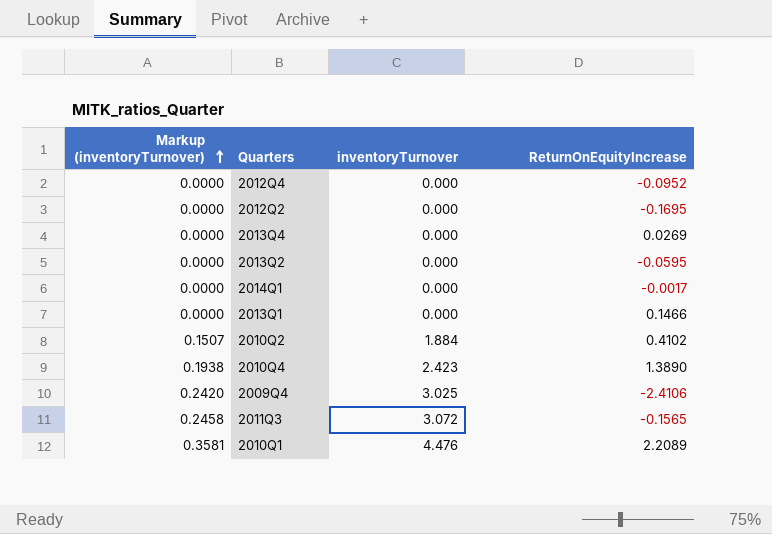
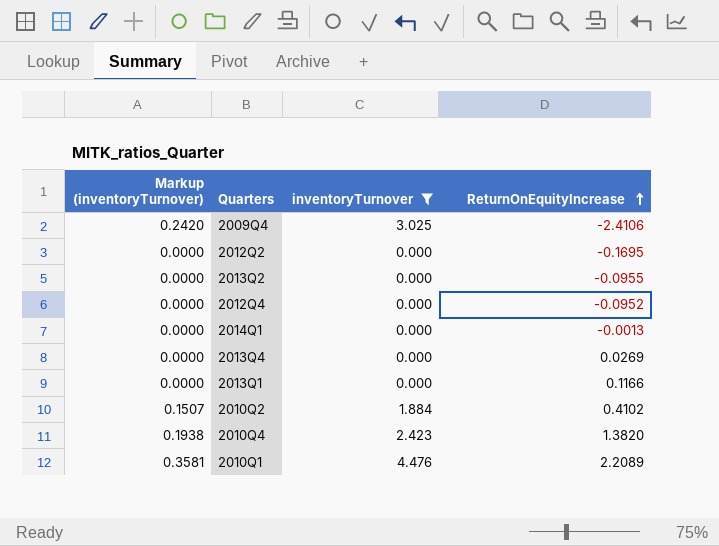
filter: none -> inventoryTurnover != 3.072
row order: Markup (inventoryTurnover) ascending -> ReturnOnEquityIncrease ascending
2013Q2 | ReturnOnEquityIncrease: -0.0595 -> -0.0955
2014Q1 | ReturnOnEquityIncrease: -0.0017 -> -0.0013
2013Q1 | ReturnOnEquityIncrease: 0.1466 -> 0.1166
2010Q4 | ReturnOnEquityIncrease: 1.3890 -> 1.3820

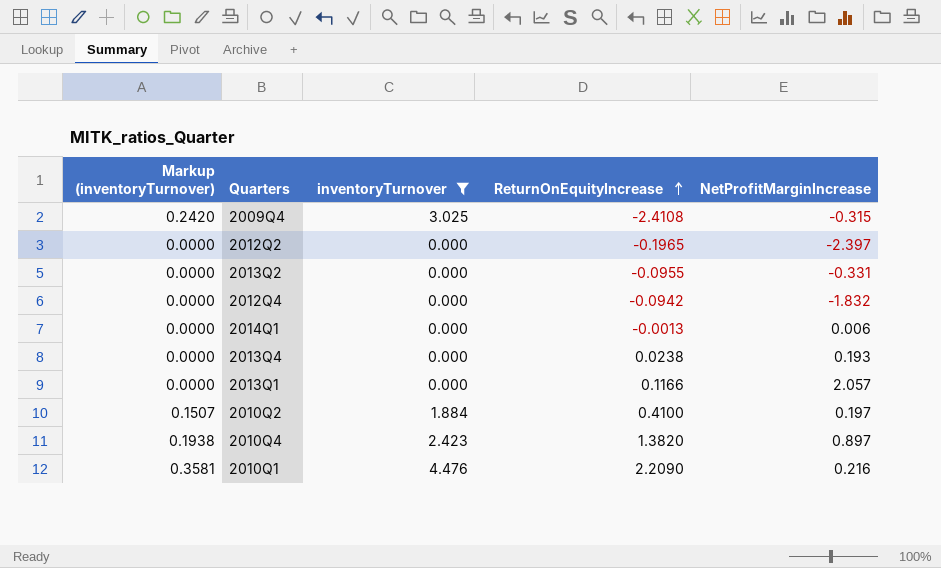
column NetProfitMarginIncrease | position: none -> 5
2009Q4 | ReturnOnEquityIncrease: -2.4106 -> -2.4108
2012Q2 | ReturnOnEquityIncrease: -0.1695 -> -0.1965
2012Q4 | ReturnOnEquityIncrease: -0.0952 -> -0.0942
2013Q4 | ReturnOnEquityIncrease: 0.0269 -> 0.0238
2010Q2 | ReturnOnEquityIncrease: 0.4102 -> 0.4100
2010Q1 | ReturnOnEquityIncrease: 2.2089 -> 2.2090

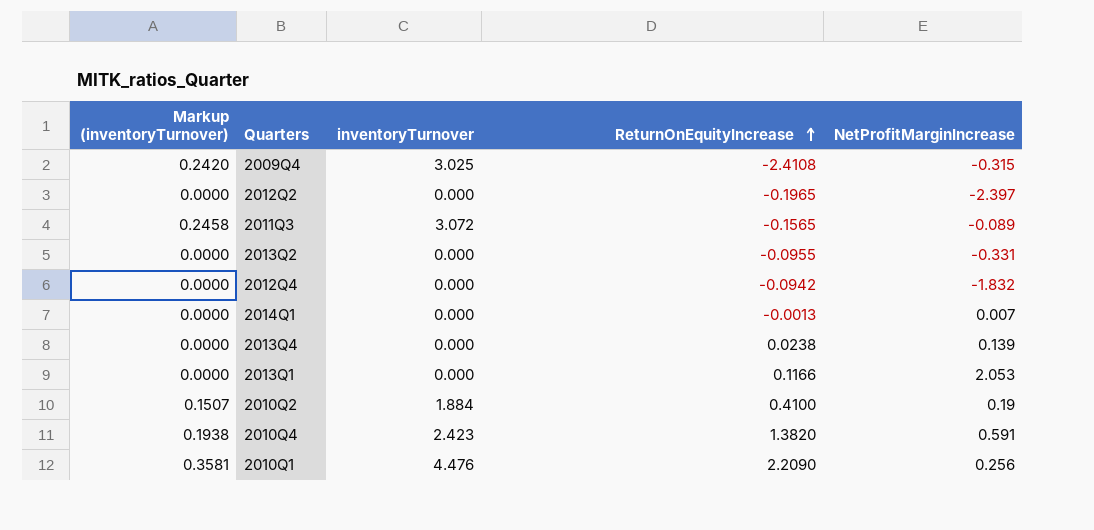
filter: inventoryTurnover != 3.072 -> none
2014Q1 | NetProfitMarginIncrease: 0.006 -> 0.007
2013Q4 | NetProfitMarginIncrease: 0.193 -> 0.139
2013Q1 | NetProfitMarginIncrease: 2.057 -> 2.053
2010Q2 | NetProfitMarginIncrease: 0.197 -> 0.19
2010Q4 | NetProfitMarginIncrease: 0.897 -> 0.591
2010Q1 | NetProfitMarginIncrease: 0.216 -> 0.256

